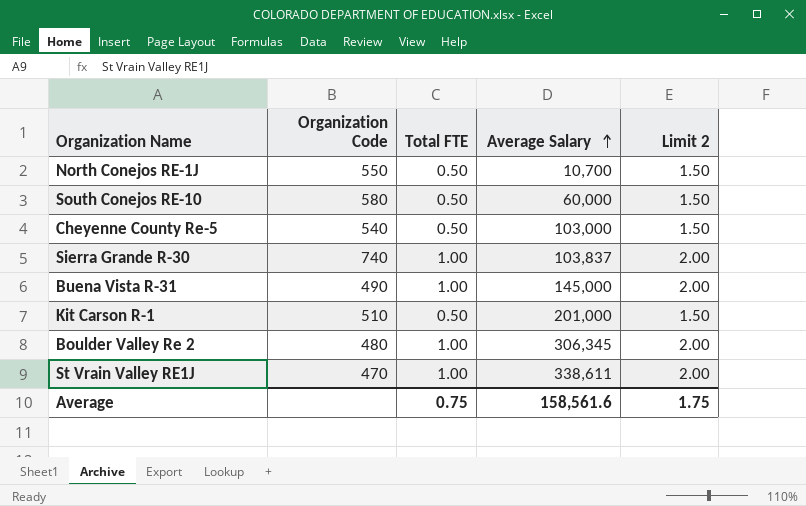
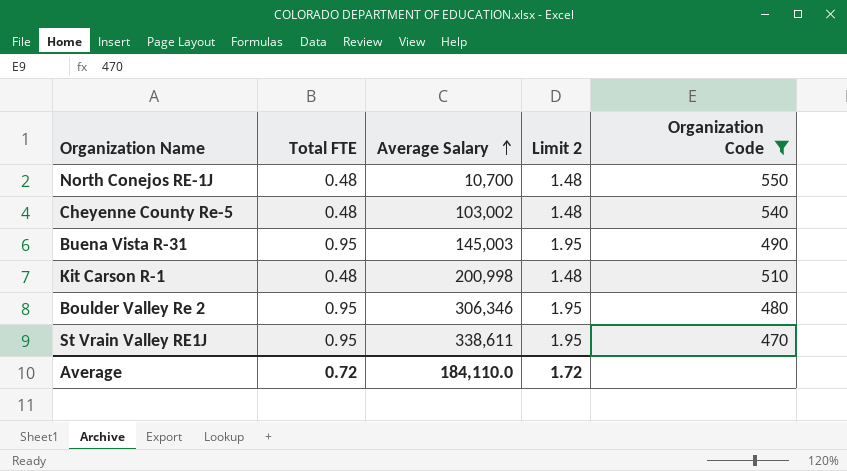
filter: none -> Organization Code <= 550
column Organization Code | position: 2 -> 5
North Conejos RE-1J | Total FTE: 0.50 -> 0.48
North Conejos RE-1J | Limit 2: 1.50 -> 1.48
Cheyenne County Re-5 | Total FTE: 0.50 -> 0.48
Cheyenne County Re-5 | Average Salary: 103,000 -> 103,002
Cheyenne County Re-5 | Limit 2: 1.50 -> 1.48
Buena Vista R-31 | Total FTE: 1.00 -> 0.95
Buena Vista R-31 | Average Salary: 145,000 -> 145,003
Buena Vista R-31 | Limit 2: 2.00 -> 1.95
Kit Carson R-1 | Total FTE: 0.50 -> 0.48
Kit Carson R-1 | Average Salary: 201,000 -> 200,998
Kit Carson R-1 | Limit 2: 1.50 -> 1.48
Boulder Valley Re 2 | Total FTE: 1.00 -> 0.95
Boulder Valley Re 2 | Average Salary: 306,345 -> 306,346
Boulder Valley Re 2 | Limit 2: 2.00 -> 1.95
St Vrain Valley RE1J | Total FTE: 1.00 -> 0.95
St Vrain Valley RE1J | Limit 2: 2.00 -> 1.95
Average | Total FTE: 0.75 -> 0.72
Average | Average Salary: 158,561.6 -> 184,110.0
Average | Limit 2: 1.75 -> 1.72

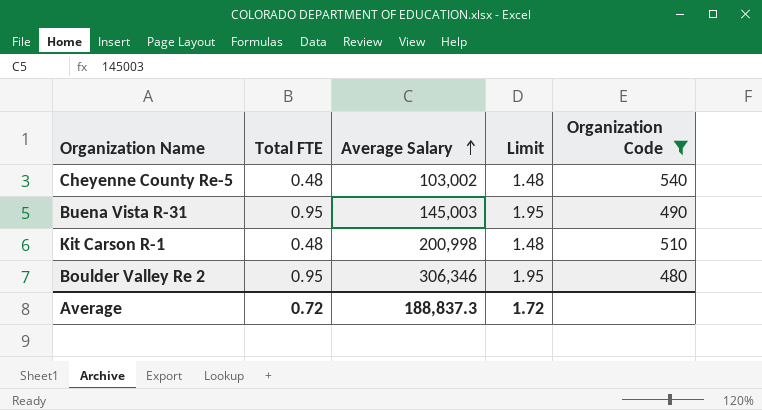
column name: Limit 2 -> Limit
row North Conejos RE-1J: 0.48 | 10,700 | 1.48 | 550 -> none
row St Vrain Valley RE1J: 0.95 | 338,611 | 1.95 | 470 -> none
Average | Average Salary: 184,110.0 -> 188,837.3

